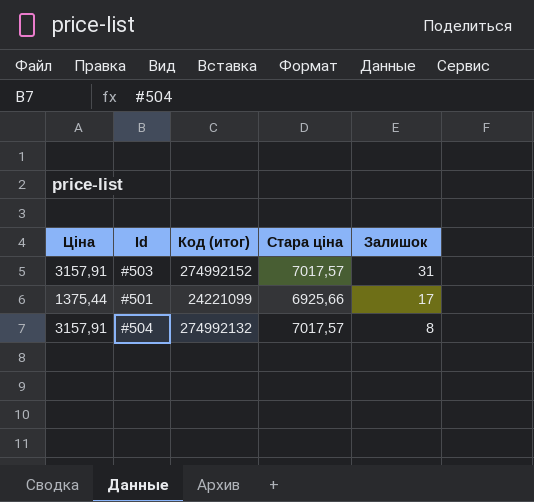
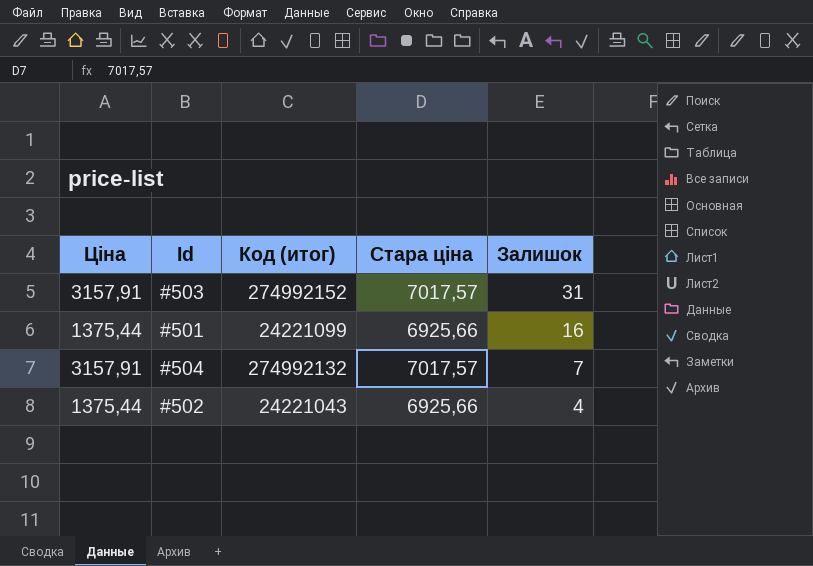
#501 | Залишок: 17 -> 16
#504 | Залишок: 8 -> 7
row #502: none -> 1375,44 | 24221043 | 6925,66 | 4

